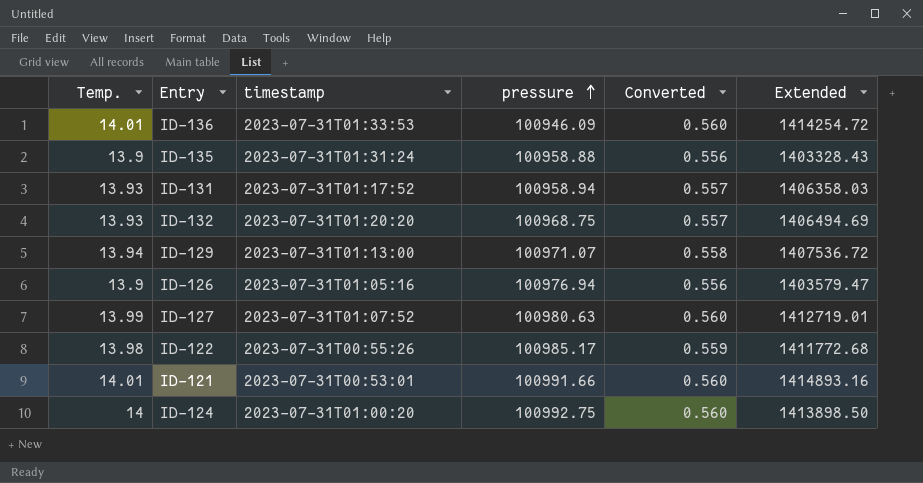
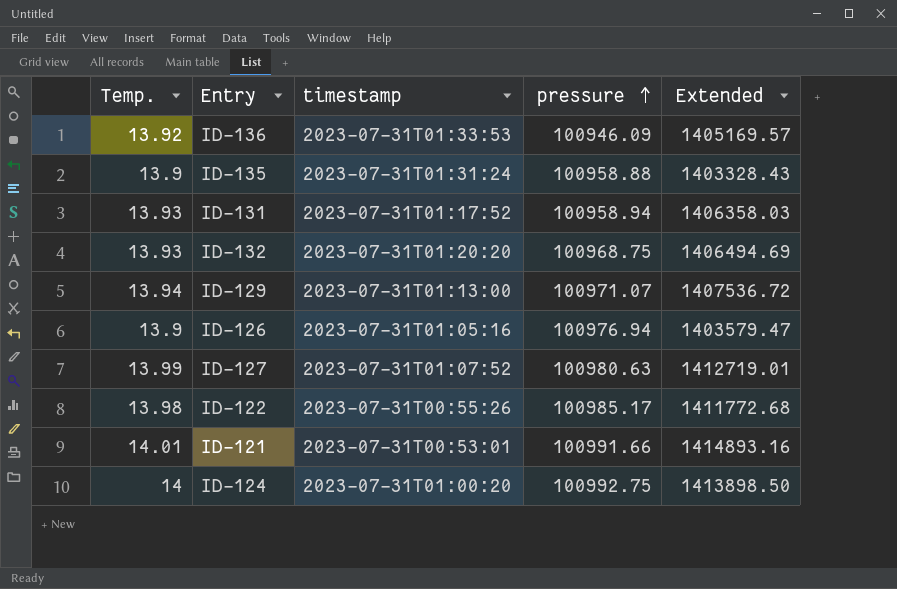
column Converted | formula: [Temp.] * 0.04 -> none
ID-136 | Temp.: 14.01 -> 13.92
ID-136 | Extended: 1414254.72 -> 1405169.57

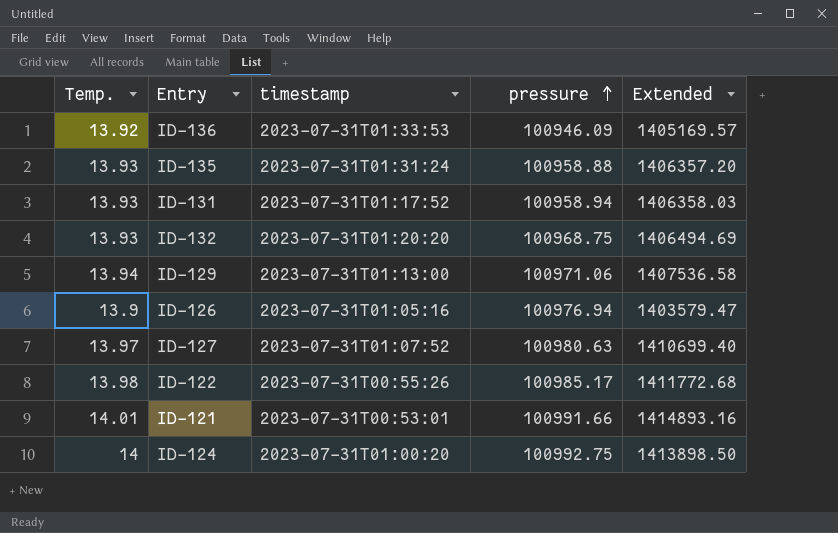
ID-135 | Temp.: 13.9 -> 13.93
ID-135 | Extended: 1403328.43 -> 1406357.20
ID-129 | pressure: 100971.07 -> 100971.06
ID-129 | Extended: 1407536.72 -> 1407536.58
ID-127 | Temp.: 13.99 -> 13.97
ID-127 | Extended: 1412719.01 -> 1410699.40

